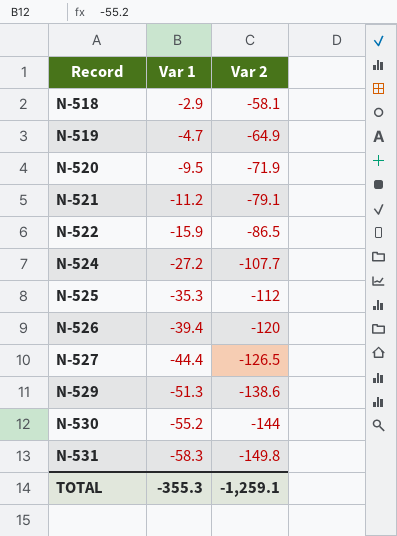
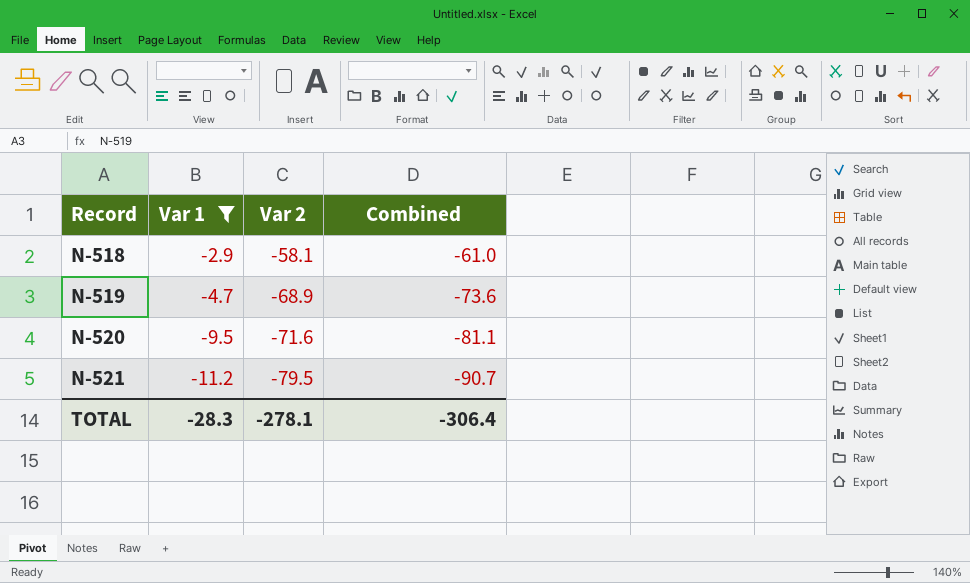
filter: none -> Var 1 >= -11.2
column Combined | formula: none -> [Var 1] + [Var 2]
N-519 | Var 2: -64.9 -> -68.9
N-520 | Var 2: -71.9 -> -71.6
N-521 | Var 2: -79.1 -> -79.5
TOTAL | Var 1: -355.3 -> -28.3
TOTAL | Var 2: -1,259.1 -> -278.1

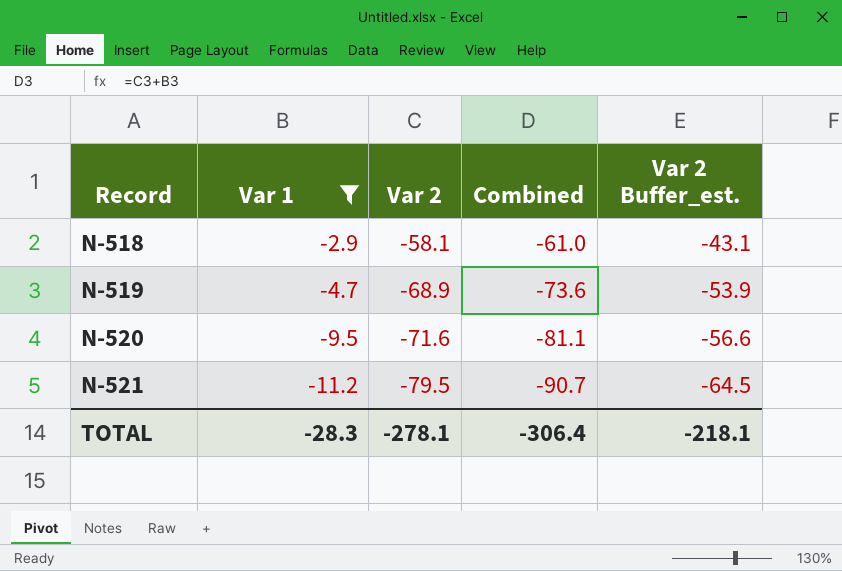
column Var 2 Buffer_est. | formula: none -> [Var 2] + 15

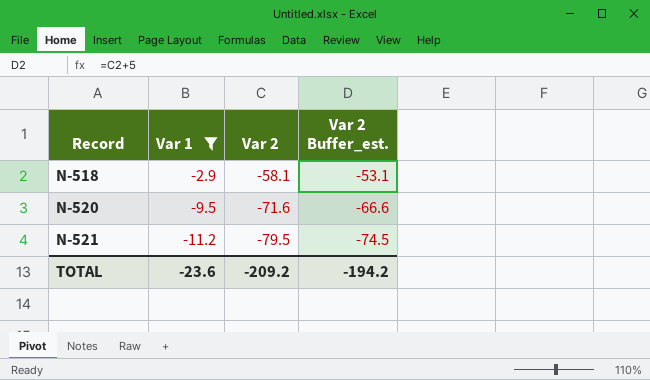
column Combined | formula: [Var 1] + [Var 2] -> none
column Var 2 Buffer_est. | formula: [Var 2] + 15 -> [Var 2] + 5
row N-519: -4.7 | -68.9 | -73.6 | -53.9 -> none
TOTAL | Var 1: -28.3 -> -23.6
TOTAL | Var 2: -278.1 -> -209.2
TOTAL | Var 2 Buffer_est.: -218.1 -> -194.2

